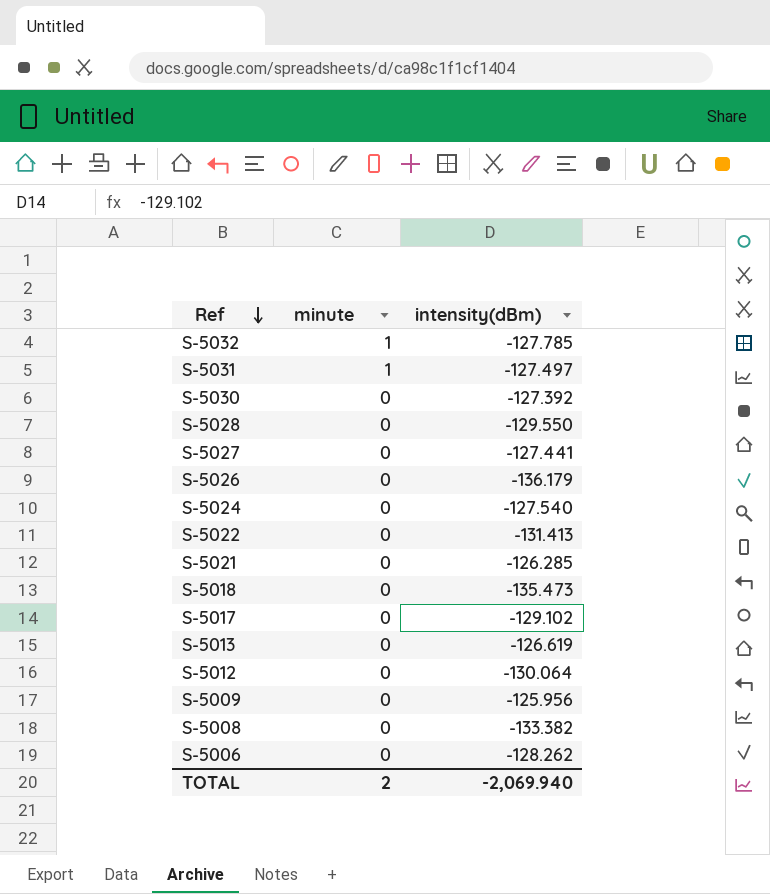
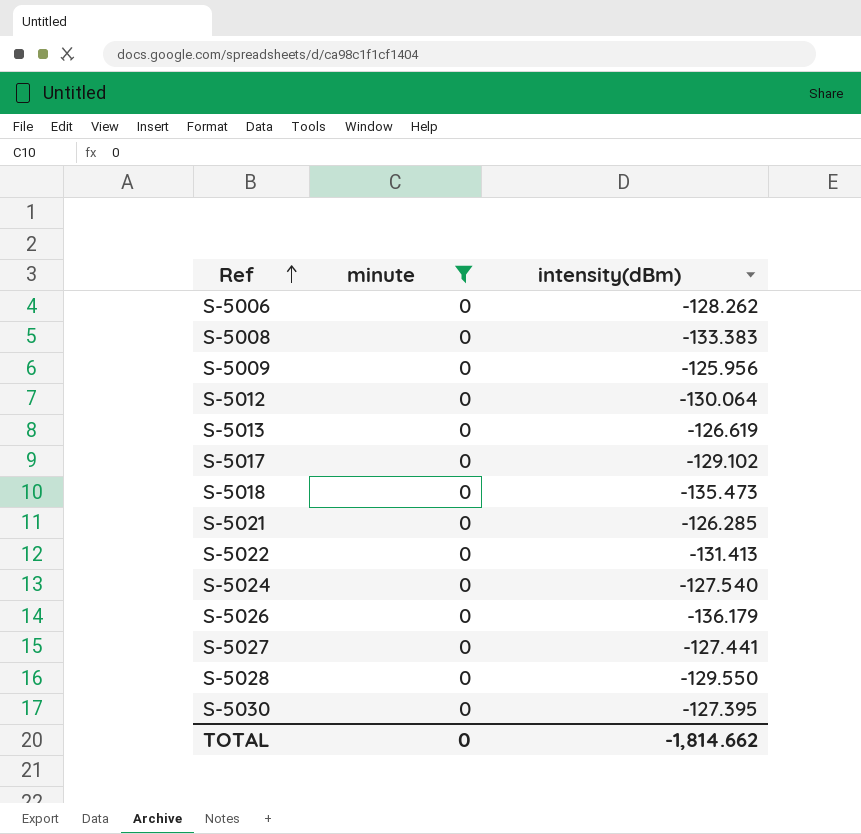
filter: none -> minute = 0
row order: Ref descending -> Ref ascending
S-5008 | intensity(dBm): -133.382 -> -133.383
S-5030 | intensity(dBm): -127.392 -> -127.395
TOTAL | minute: 2 -> 0
TOTAL | intensity(dBm): -2,069.940 -> -1,814.662

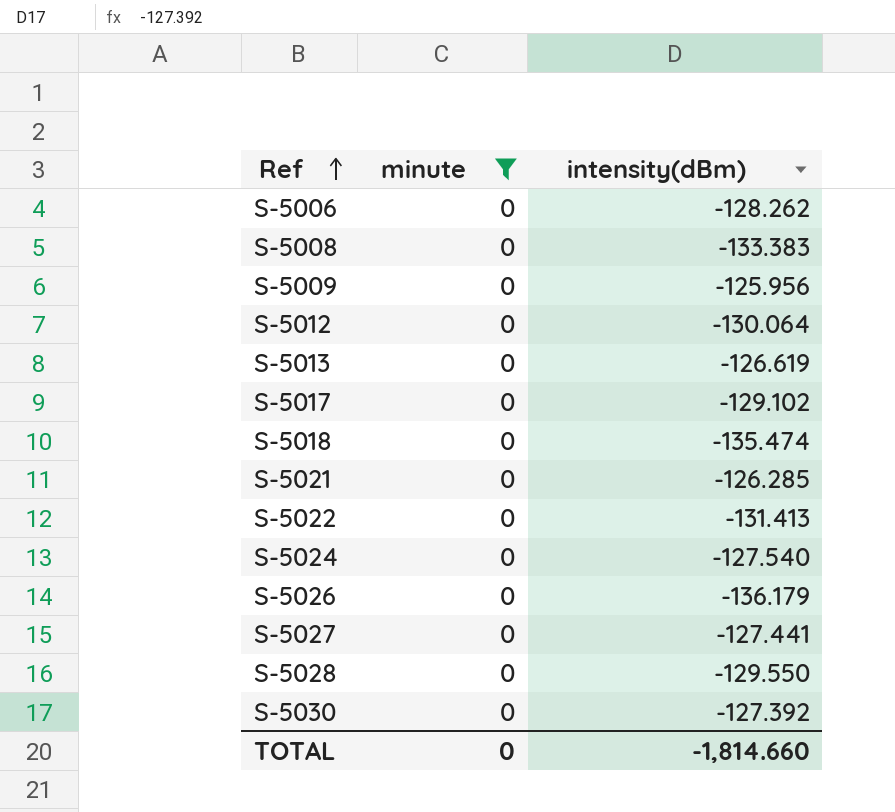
S-5018 | intensity(dBm): -135.473 -> -135.474
S-5030 | intensity(dBm): -127.395 -> -127.392
TOTAL | intensity(dBm): -1,814.662 -> -1,814.660

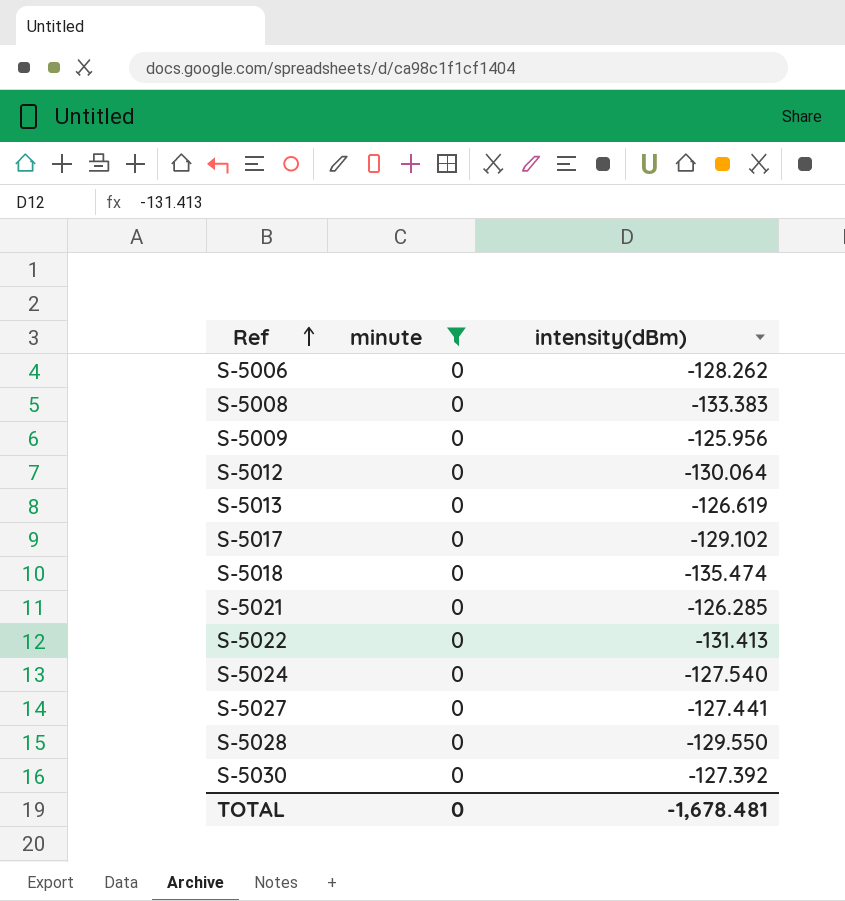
row S-5026: 0 | -136.179 -> none
TOTAL | intensity(dBm): -1,814.660 -> -1,678.481

